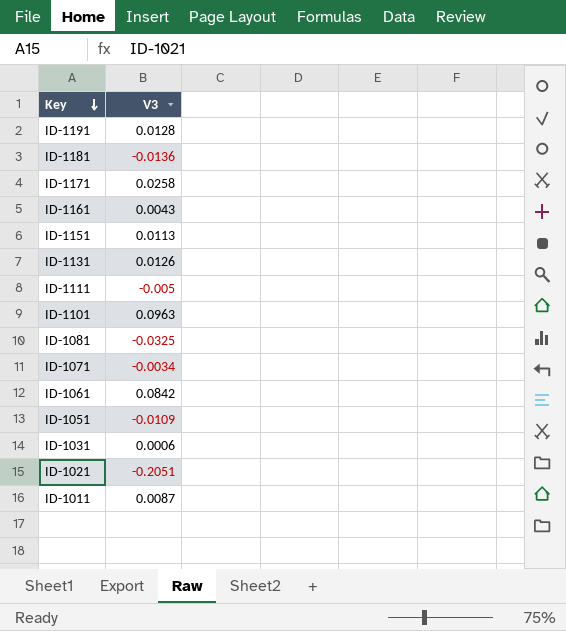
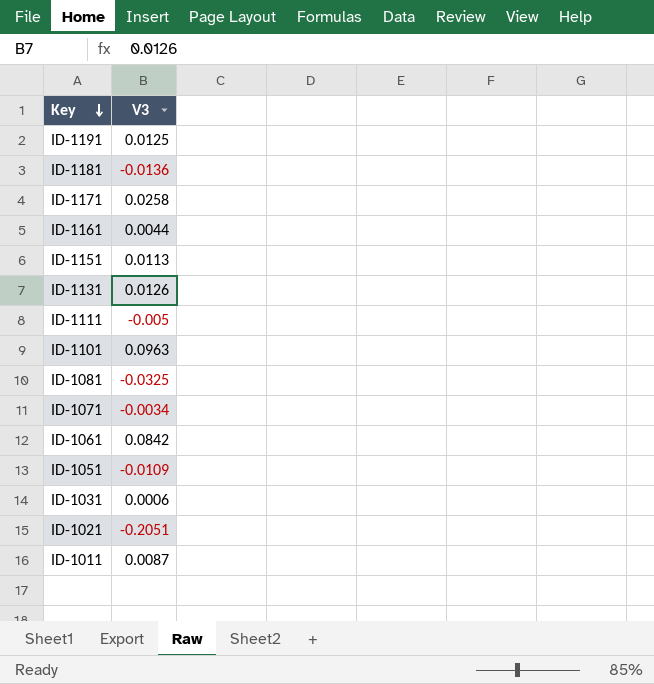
ID-1191 | V3: 0.0128 -> 0.0125
ID-1161 | V3: 0.0043 -> 0.0044

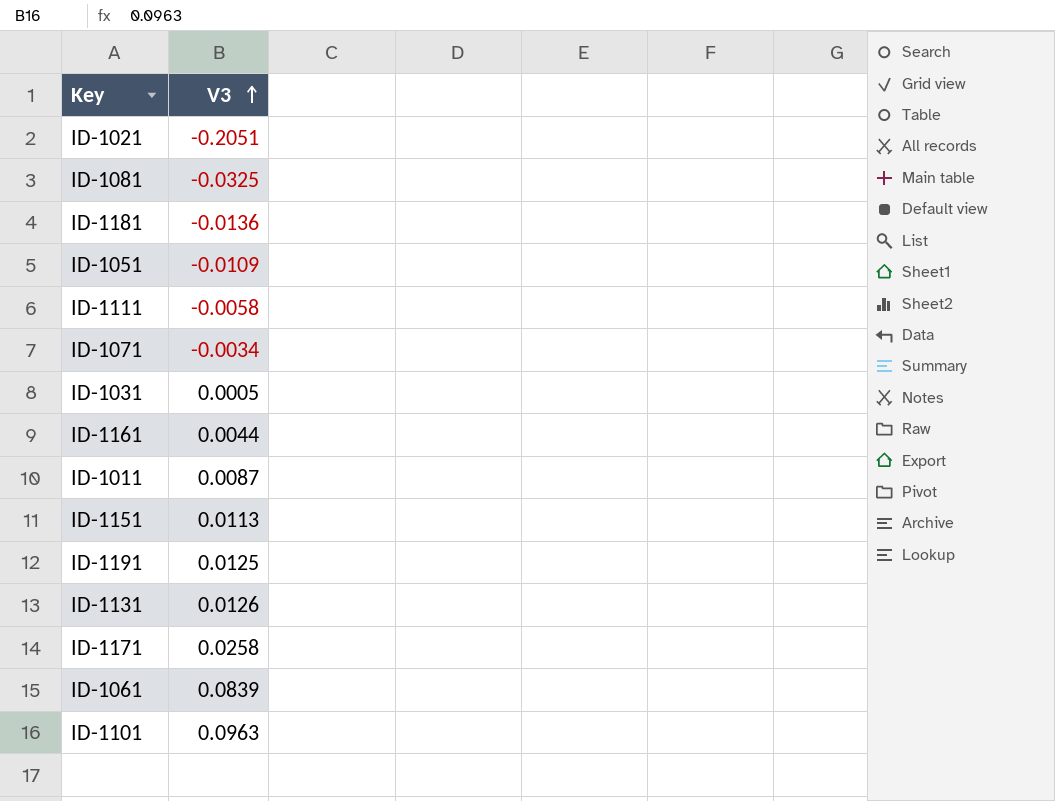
row order: Key descending -> V3 ascending
ID-1111 | V3: -0.005 -> -0.0058
ID-1031 | V3: 0.0006 -> 0.0005
ID-1061 | V3: 0.0842 -> 0.0839

